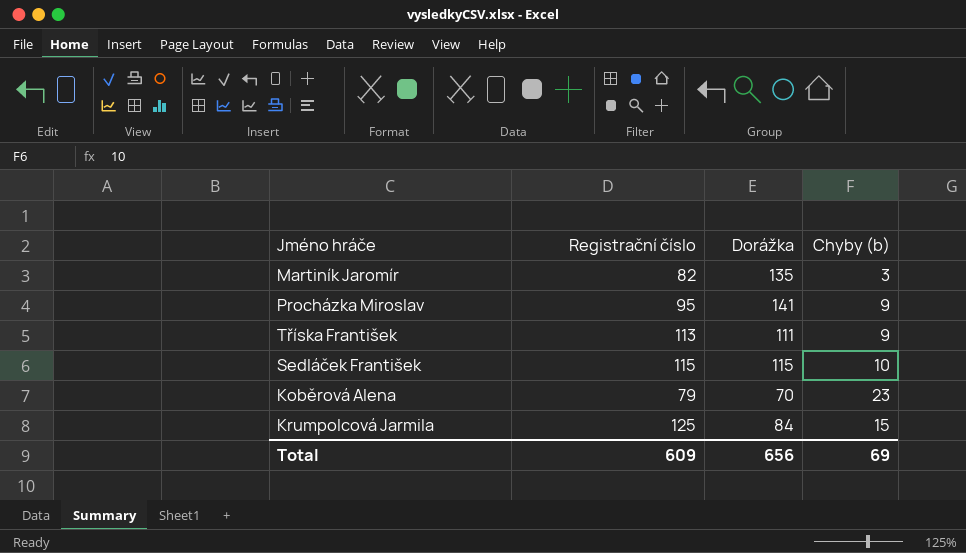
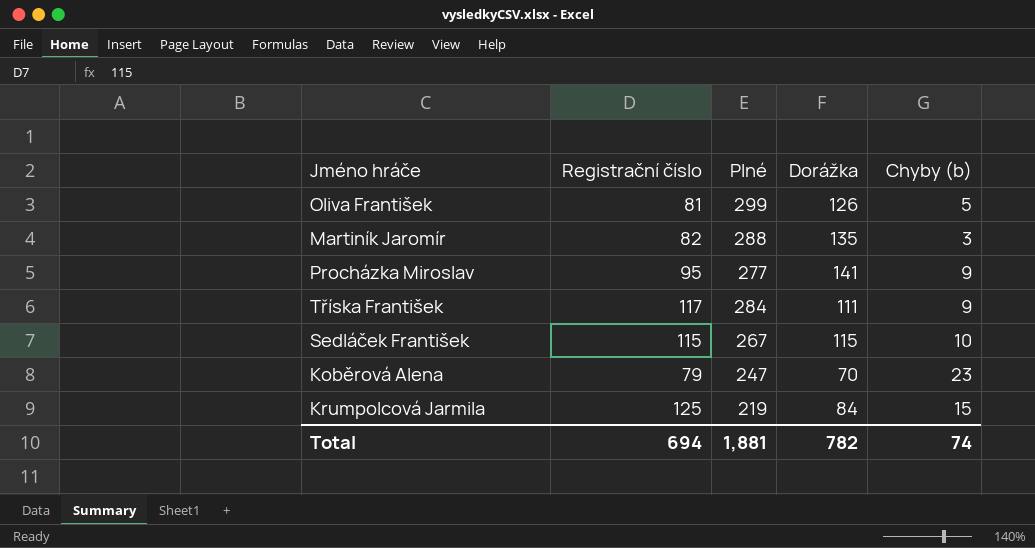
column Plné | position: none -> 3
row Oliva František: none -> 81 | 299 | 126 | 5
Tříska František | Registrační číslo: 113 -> 117
Total | Registrační číslo: 609 -> 694
Total | Dorážka: 656 -> 782
Total | Chyby (b): 69 -> 74

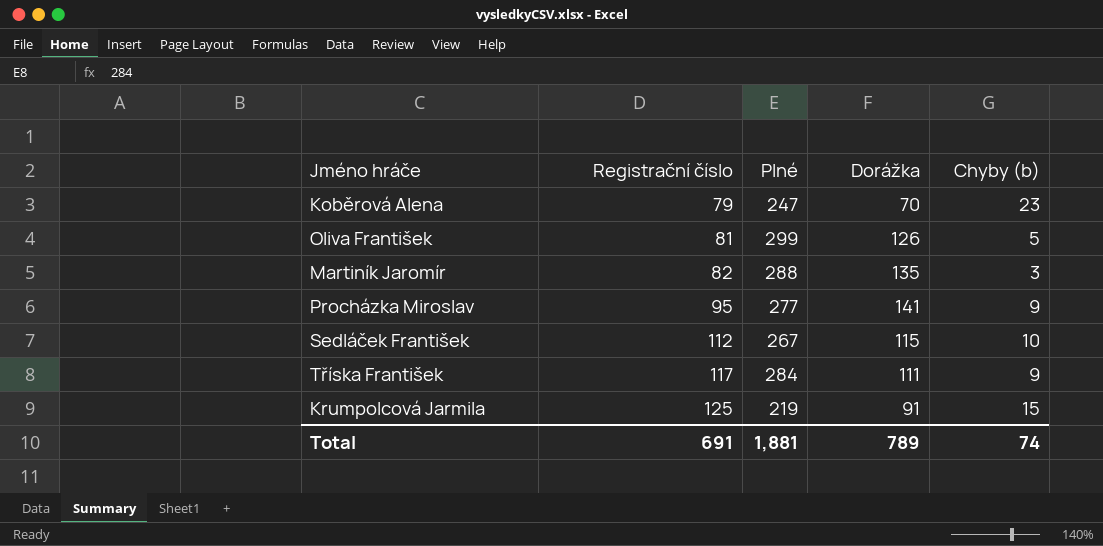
row order: none -> Registrační číslo ascending
Sedláček František | Registrační číslo: 115 -> 112
Krumpolcová Jarmila | Dorážka: 84 -> 91
Total | Registrační číslo: 694 -> 691
Total | Dorážka: 782 -> 789

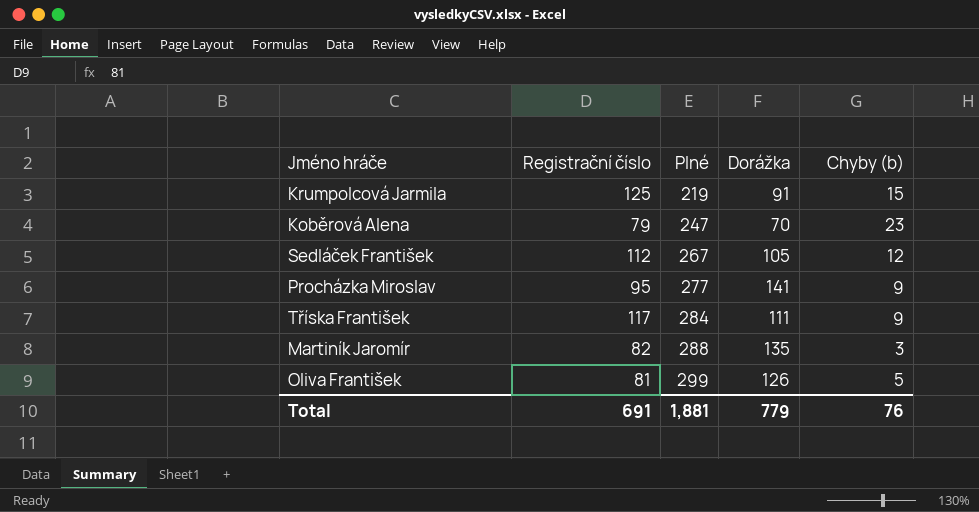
row order: Registrační číslo ascending -> Plné ascending
Sedláček František | Dorážka: 115 -> 105
Sedláček František | Chyby (b): 10 -> 12
Total | Dorážka: 789 -> 779
Total | Chyby (b): 74 -> 76

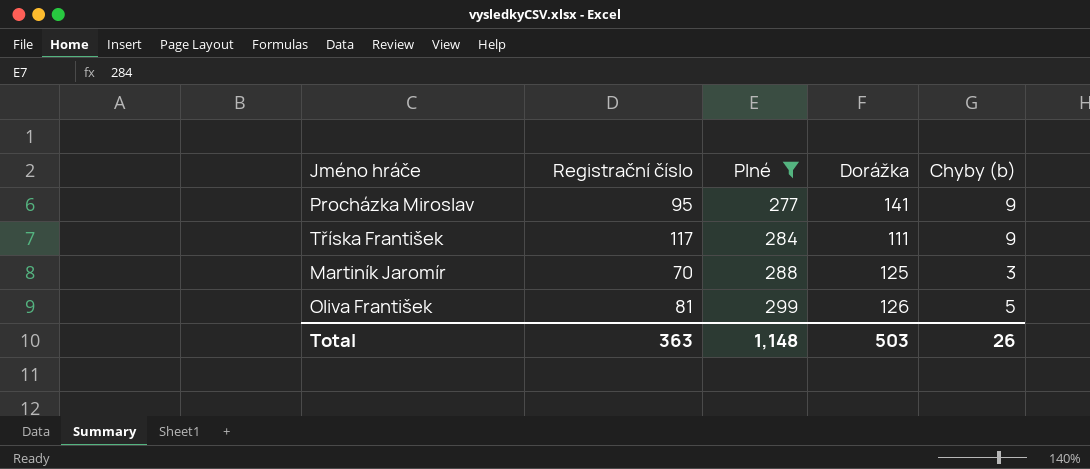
filter: none -> Plné >= 277
Martiník Jaromír | Registrační číslo: 82 -> 70
Martiník Jaromír | Dorážka: 135 -> 125
Total | Registrační číslo: 691 -> 363
Total | Plné: 1,881 -> 1,148
Total | Dorážka: 779 -> 503
Total | Chyby (b): 76 -> 26

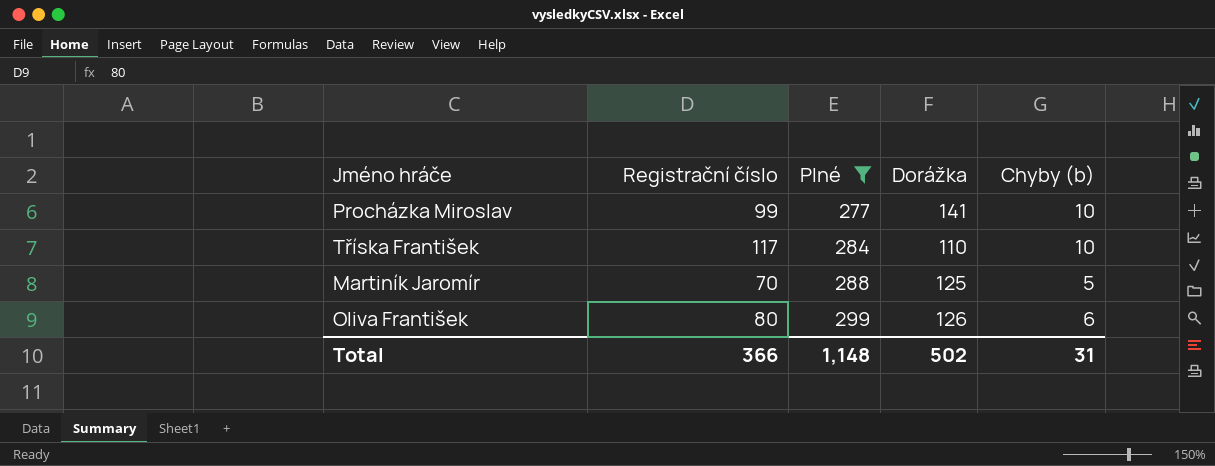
Procházka Miroslav | Registrační číslo: 95 -> 99
Procházka Miroslav | Chyby (b): 9 -> 10
Tříska František | Dorážka: 111 -> 110
Tříska František | Chyby (b): 9 -> 10
Martiník Jaromír | Chyby (b): 3 -> 5
Oliva František | Registrační číslo: 81 -> 80
Oliva František | Chyby (b): 5 -> 6
Total | Registrační číslo: 363 -> 366
Total | Dorážka: 503 -> 502
Total | Chyby (b): 26 -> 31

